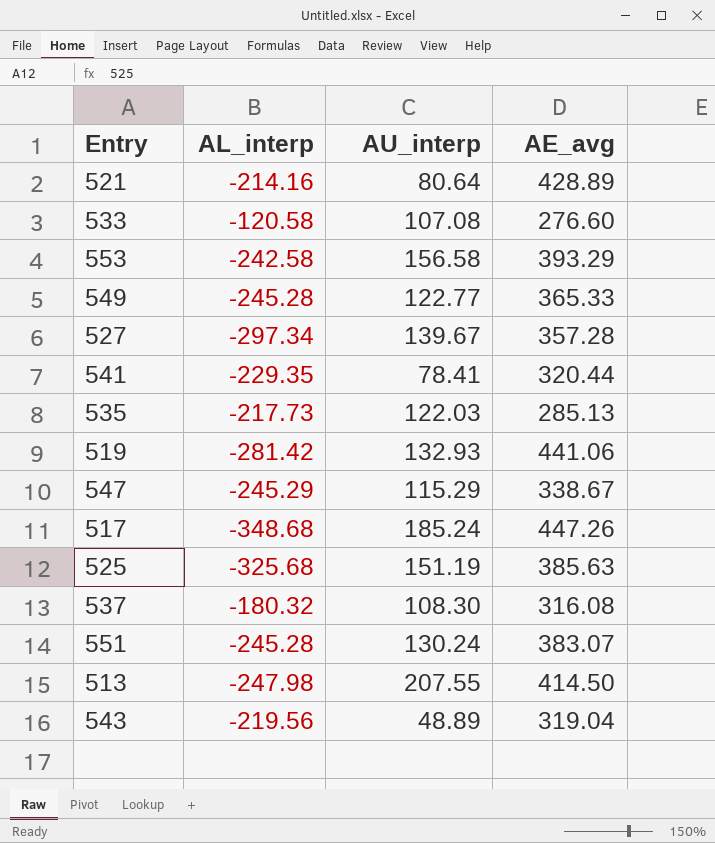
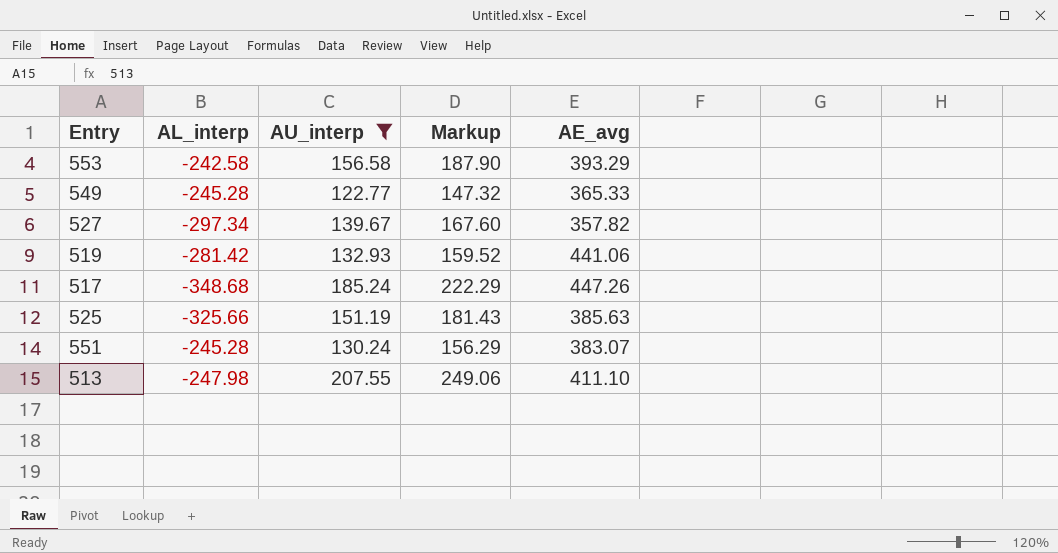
filter: none -> AU_interp >= 122.77
column Markup | formula: none -> [AU_interp] * 1.2
527 | AE_avg: 357.28 -> 357.82
525 | AL_interp: -325.68 -> -325.66
513 | AE_avg: 414.50 -> 411.10

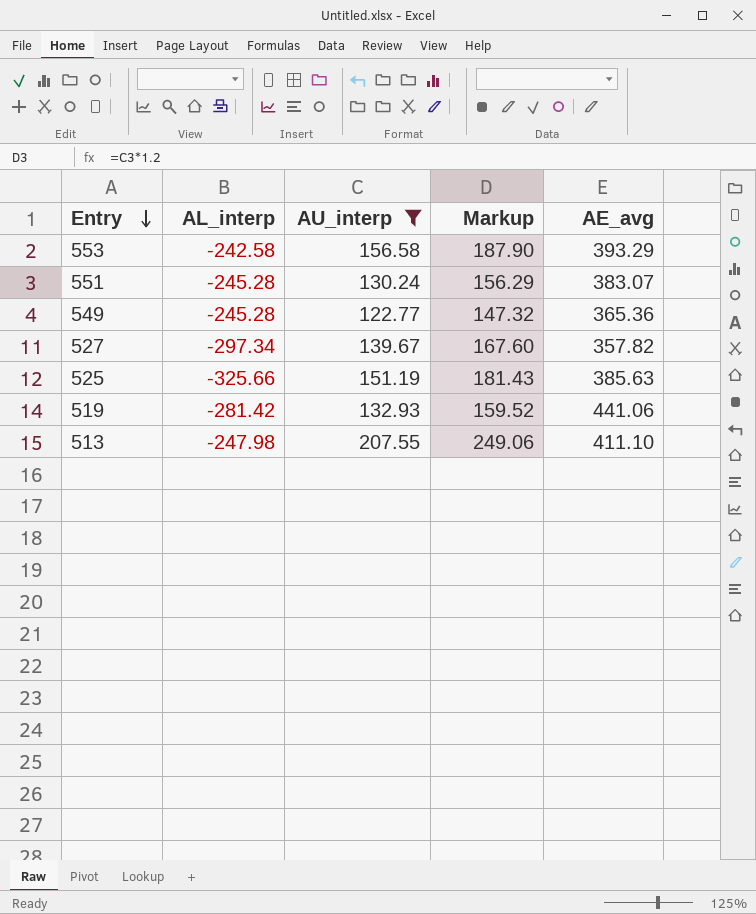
row order: none -> Entry descending
row 517: -348.68 | 185.24 | 222.29 | 447.26 -> none
549 | AE_avg: 365.33 -> 365.36

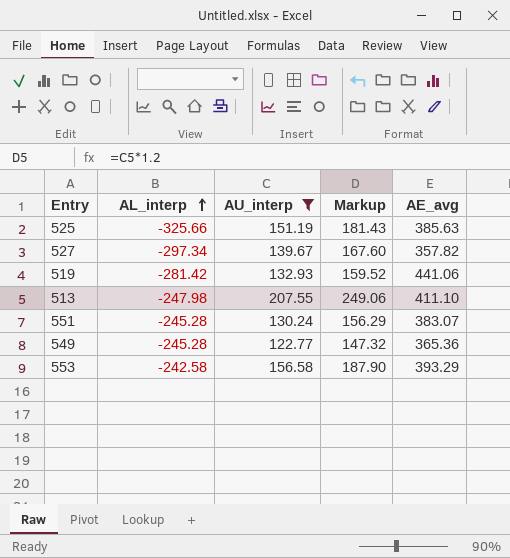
row order: Entry descending -> AL_interp ascending

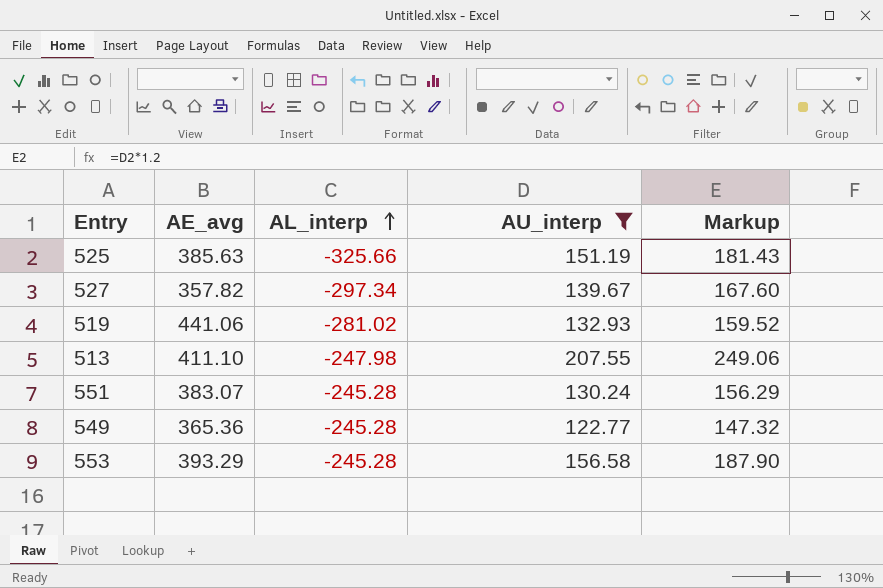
column AE_avg | position: 5 -> 2
519 | AL_interp: -281.42 -> -281.02
553 | AL_interp: -242.58 -> -245.28

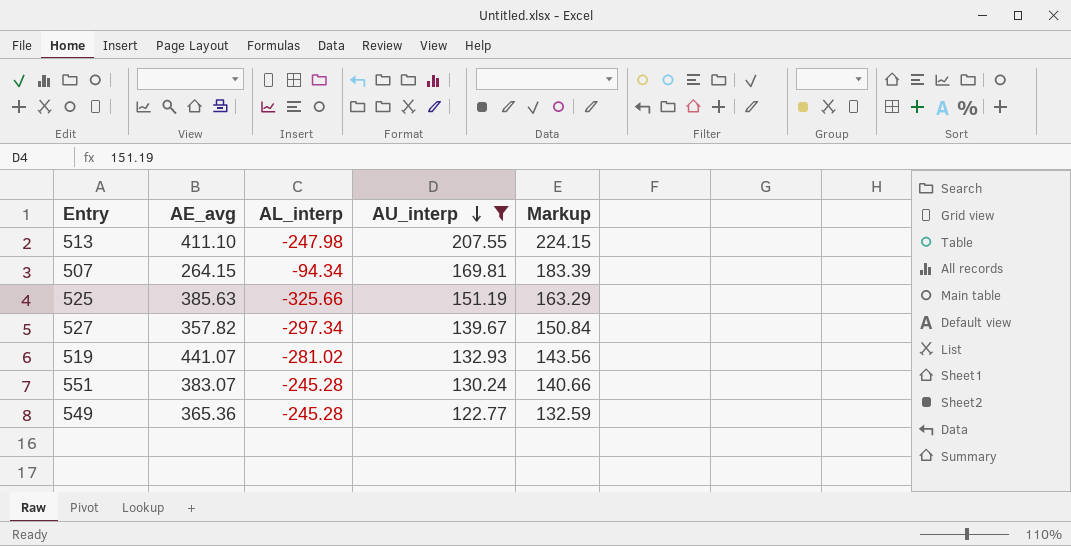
row order: AL_interp ascending -> AU_interp descending
column Markup | formula: [AU_interp] * 1.2 -> [AU_interp] * 1.08
row 553: 393.29 | -245.28 | 156.58 | 187.90 -> none
row 507: none -> 264.15 | -94.34 | 169.81 | 183.39
519 | AE_avg: 441.06 -> 441.07

